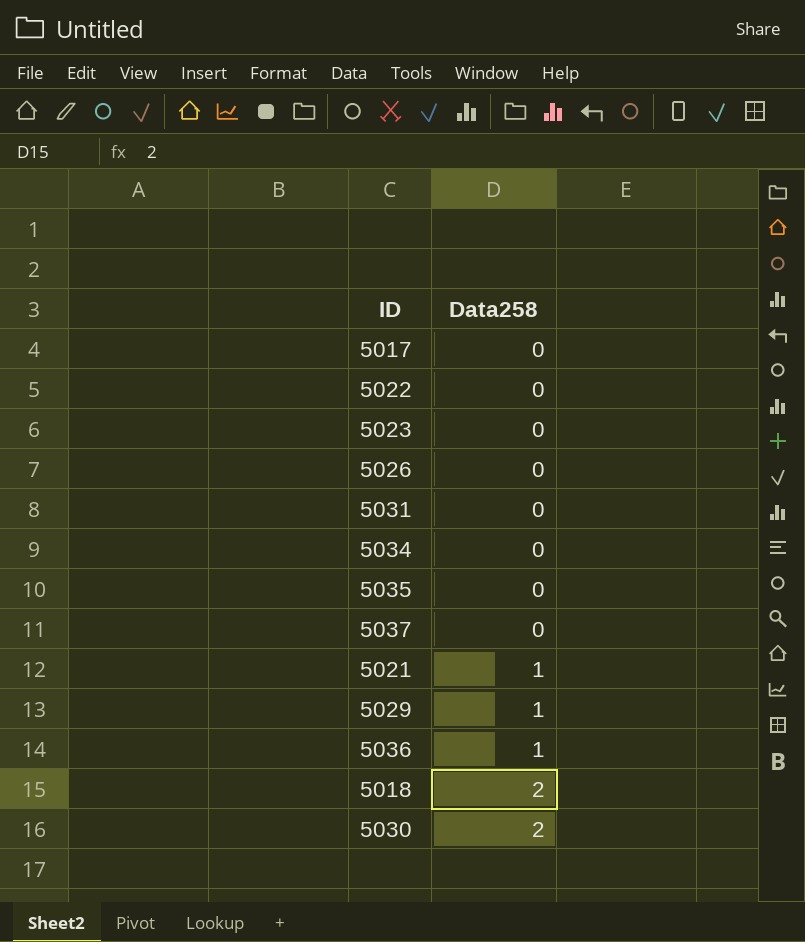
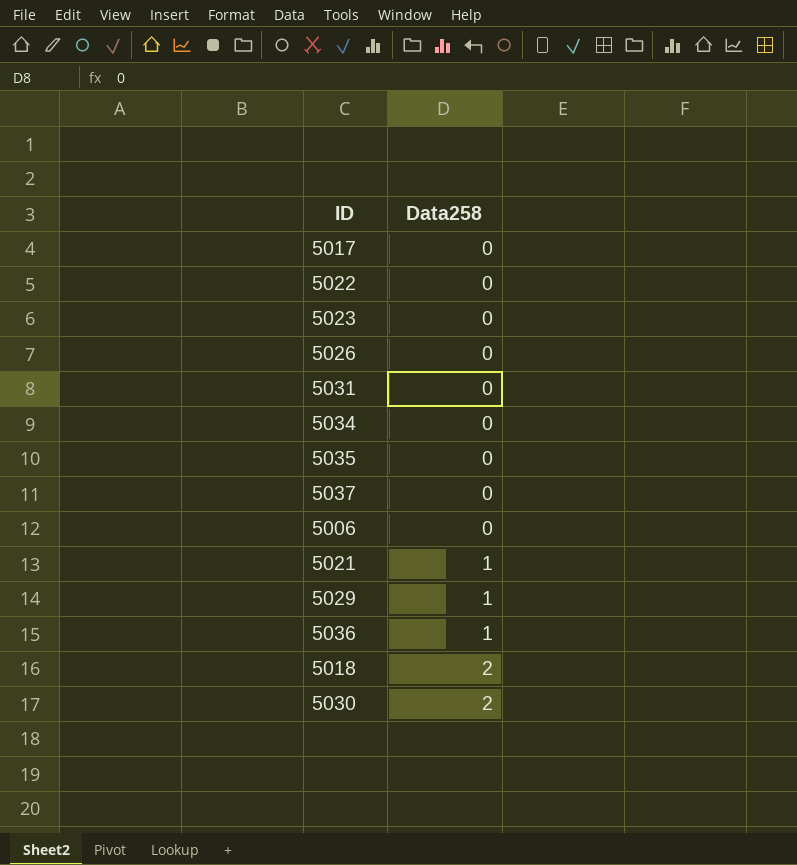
row 5006: none -> 0

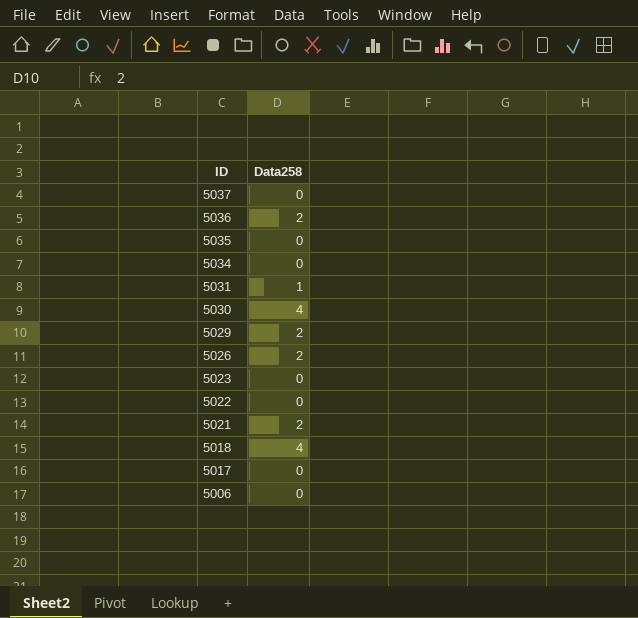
row order: Data258 ascending -> ID descending
5036 | Data258: 1 -> 2
5031 | Data258: 0 -> 1
5030 | Data258: 2 -> 4
5029 | Data258: 1 -> 2
5026 | Data258: 0 -> 2
5021 | Data258: 1 -> 2
5018 | Data258: 2 -> 4

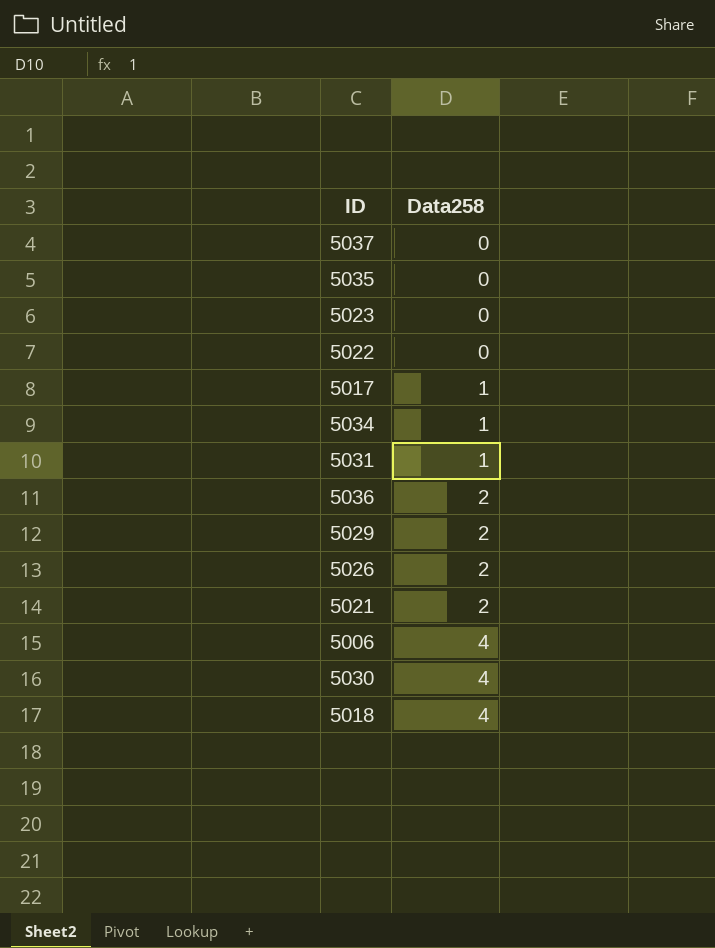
row order: ID descending -> Data258 ascending
5017 | Data258: 0 -> 1
5034 | Data258: 0 -> 1
5006 | Data258: 0 -> 4

